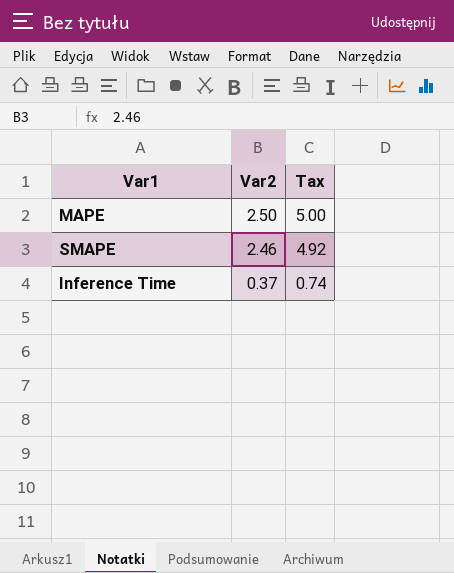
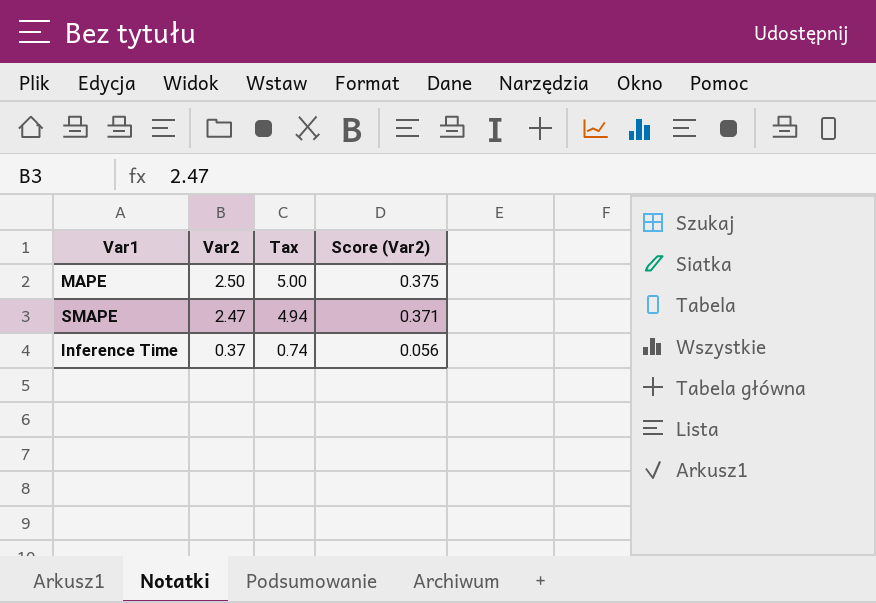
column Score (Var2) | formula: none -> [Var2] * 0.15
SMAPE | Var2: 2.46 -> 2.47
SMAPE | Tax: 4.92 -> 4.94

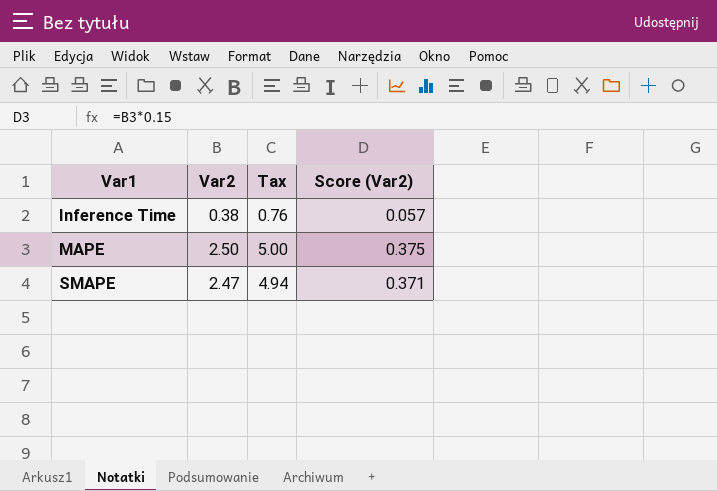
row order: Var2 descending -> Var1 ascending
Inference Time | Var2: 0.37 -> 0.38
Inference Time | Tax: 0.74 -> 0.76
Inference Time | Score (Var2): 0.056 -> 0.057

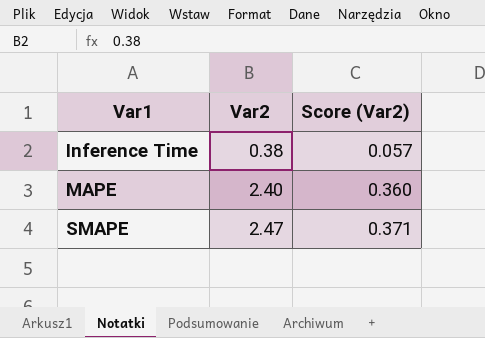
column Tax | formula: [Var2] * 2 -> none
MAPE | Var2: 2.50 -> 2.40
MAPE | Score (Var2): 0.375 -> 0.360

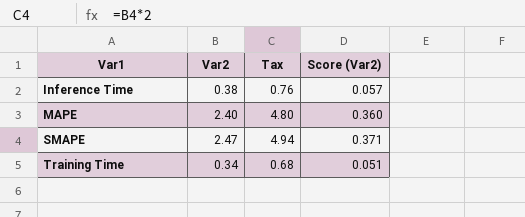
column Tax | formula: none -> [Var2] * 2
row Training Time: none -> 0.34 | 0.68 | 0.051

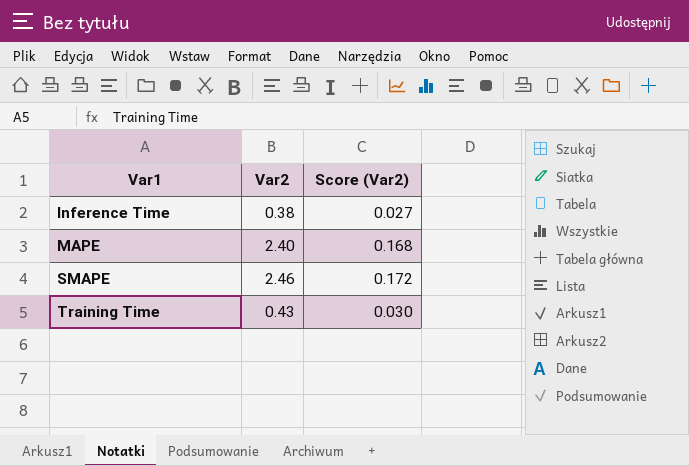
column Tax | formula: [Var2] * 2 -> none
column Score (Var2) | formula: [Var2] * 0.15 -> [Var2] * 0.07
SMAPE | Var2: 2.47 -> 2.46
Training Time | Var2: 0.34 -> 0.43

